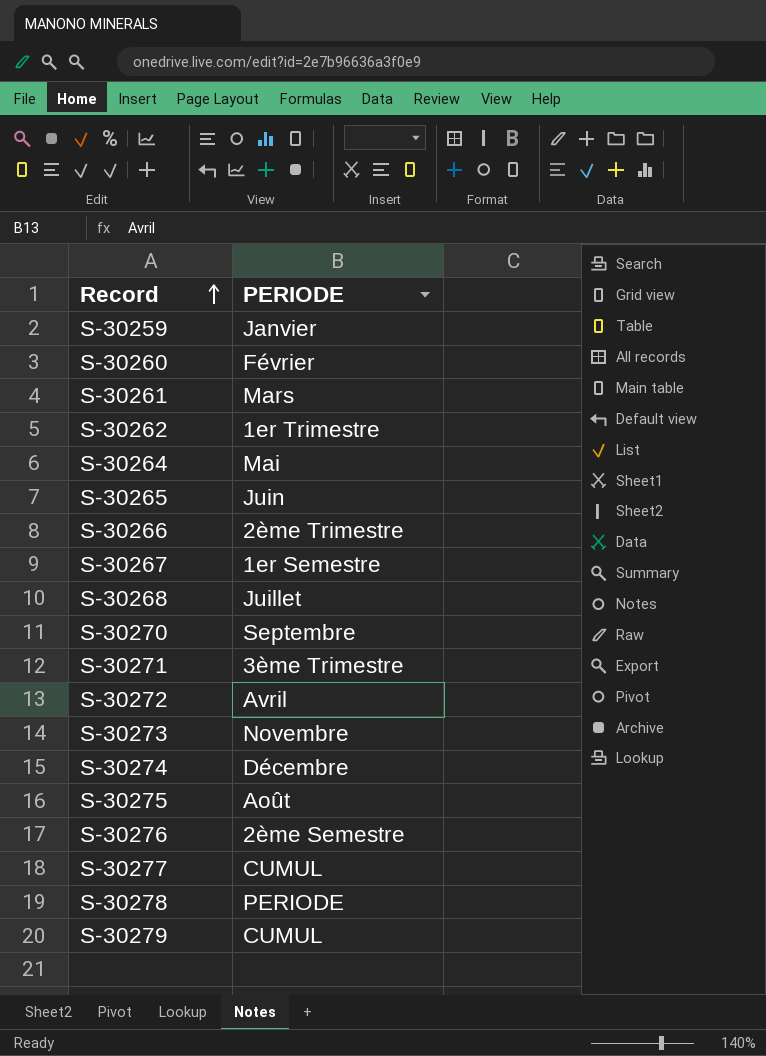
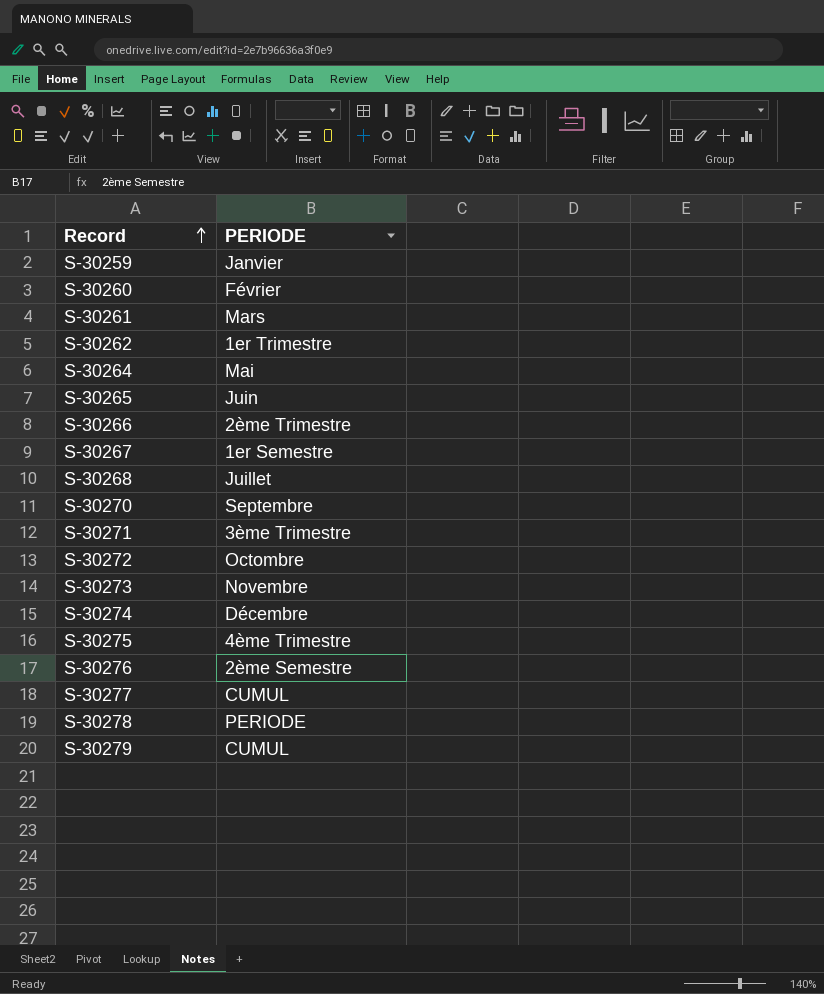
S-30272 | PERIODE: Avril -> Octombre
S-30275 | PERIODE: Août -> 4ème Trimestre

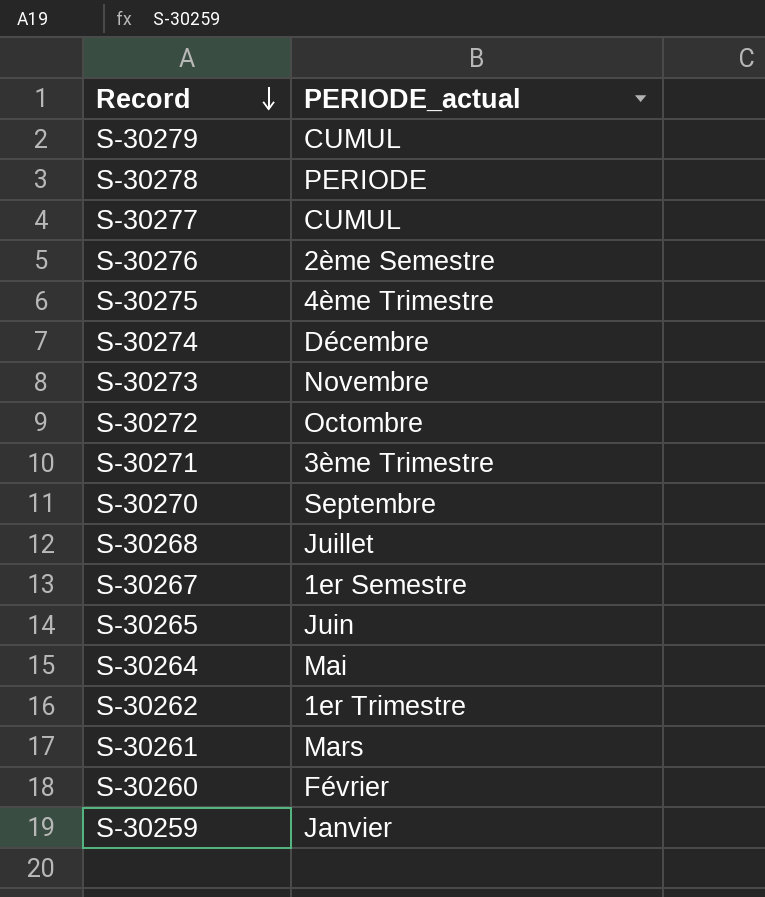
row order: Record ascending -> Record descending
column name: PERIODE -> PERIODE_actual
row S-30266: 2ème Trimestre -> none

